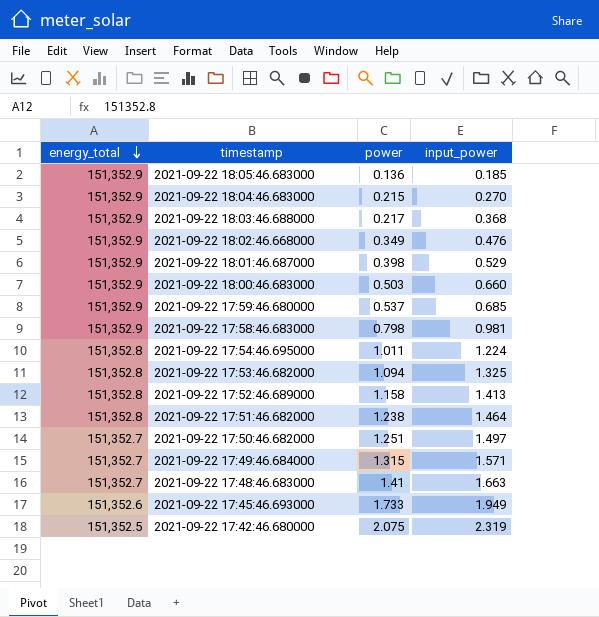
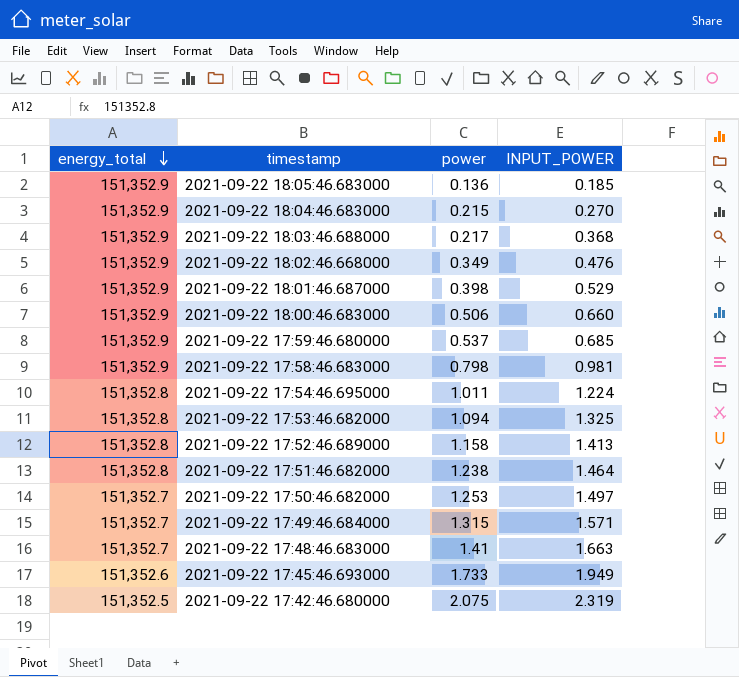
column name: input_power -> INPUT_POWER
2021-09-22 18:00:46.683000 | power: 0.503 -> 0.506
2021-09-22 17:50:46.682000 | power: 1.251 -> 1.253

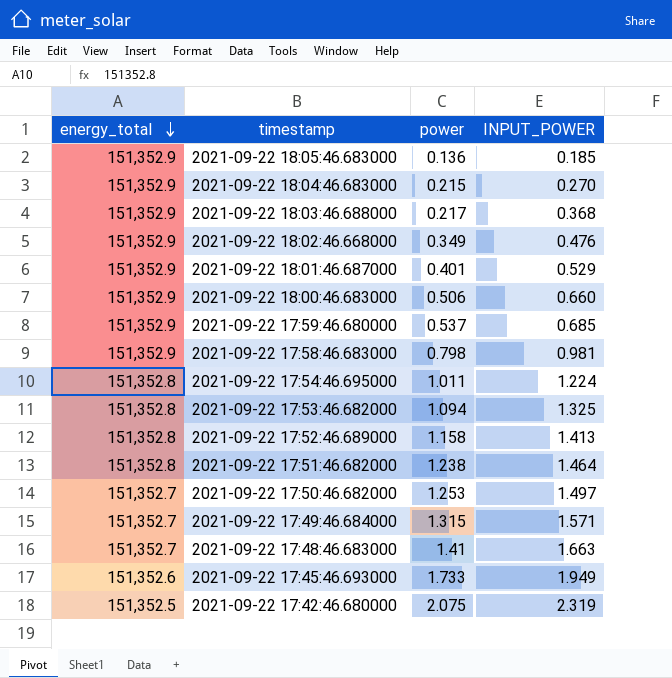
2021-09-22 18:01:46.687000 | power: 0.398 -> 0.401

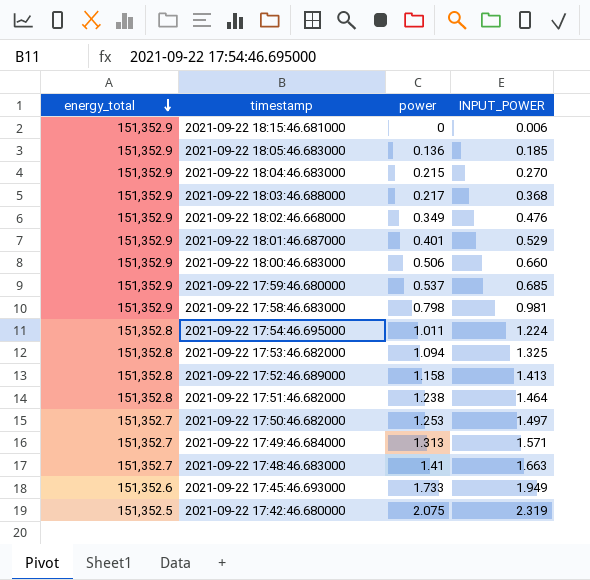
row 2021-09-22 18:15:46.681000: none -> 151,352.9 | 0 | 0.006
2021-09-22 17:49:46.684000 | power: 1.315 -> 1.313

